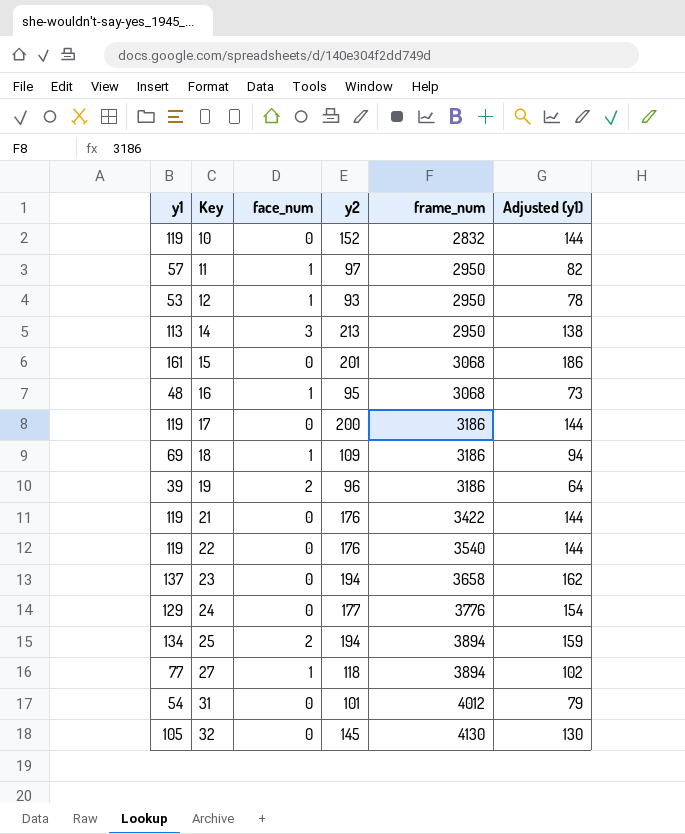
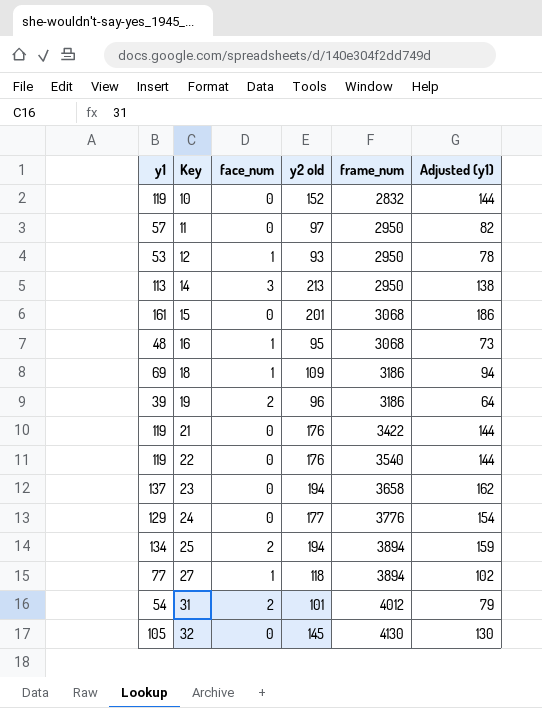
column name: y2 -> y2 old
row 17: 119 | 0 | 200 | 3186 | 144 -> none
11 | face_num: 1 -> 0
31 | face_num: 0 -> 2

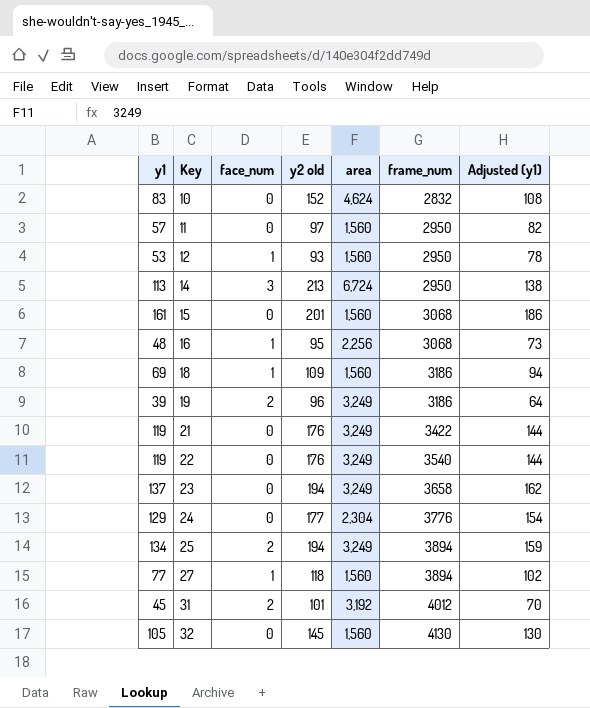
column area | position: none -> 5
10 | y1: 119 -> 83
10 | Adjusted (y1): 144 -> 108
31 | y1: 54 -> 45
31 | Adjusted (y1): 79 -> 70

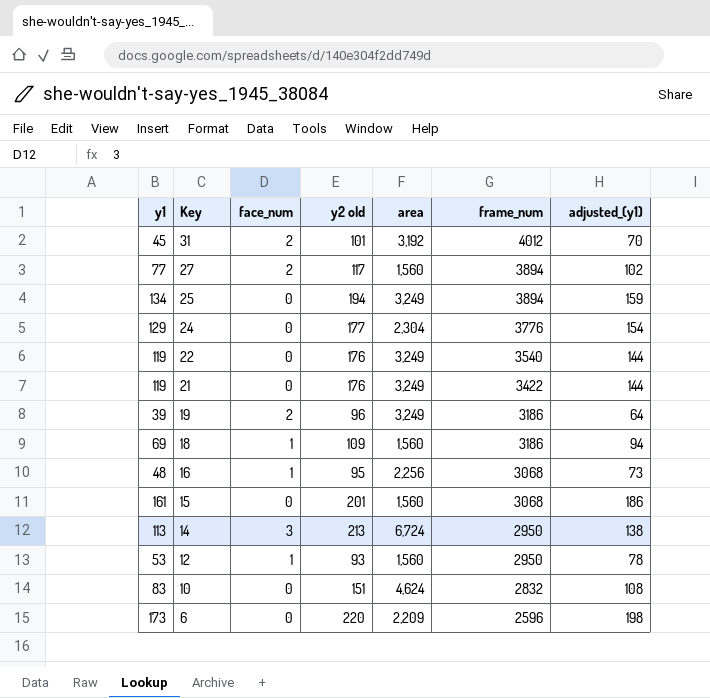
row order: Key ascending -> Key descending
column name: Adjusted (y1) -> adjusted_(y1)
row 11: 57 | 0 | 97 | 1,560 | 2950 | 82 -> none
row 23: 137 | 0 | 194 | 3,249 | 3658 | 162 -> none
row 32: 105 | 0 | 145 | 1,560 | 4130 | 130 -> none
27 | face_num: 1 -> 2
27 | y2 old: 118 -> 117
25 | face_num: 2 -> 0
10 | y2 old: 152 -> 151
row 6: none -> 173 | 0 | 220 | 2,209 | 2596 | 198

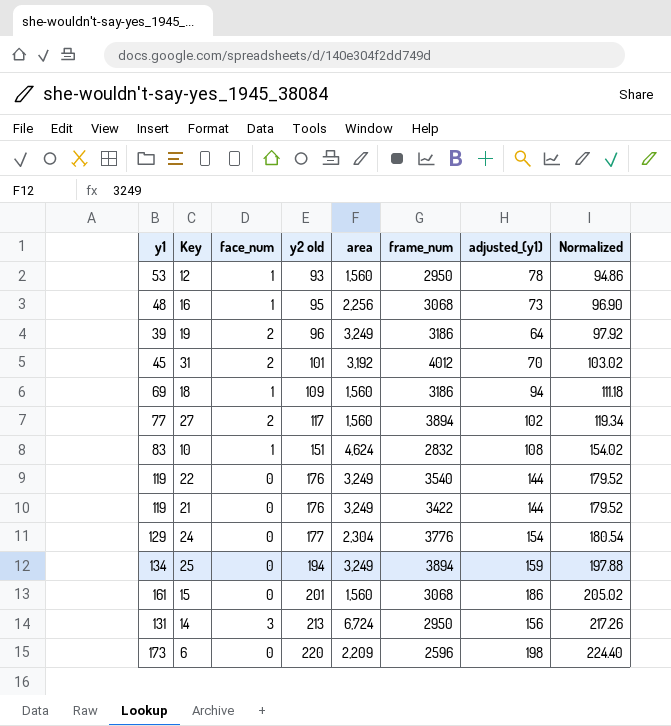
row order: Key descending -> y2 old ascending
column Normalized | formula: none -> [y2 old] * 1.02
10 | face_num: 0 -> 1
14 | y1: 113 -> 131
14 | adjusted_(y1): 138 -> 156

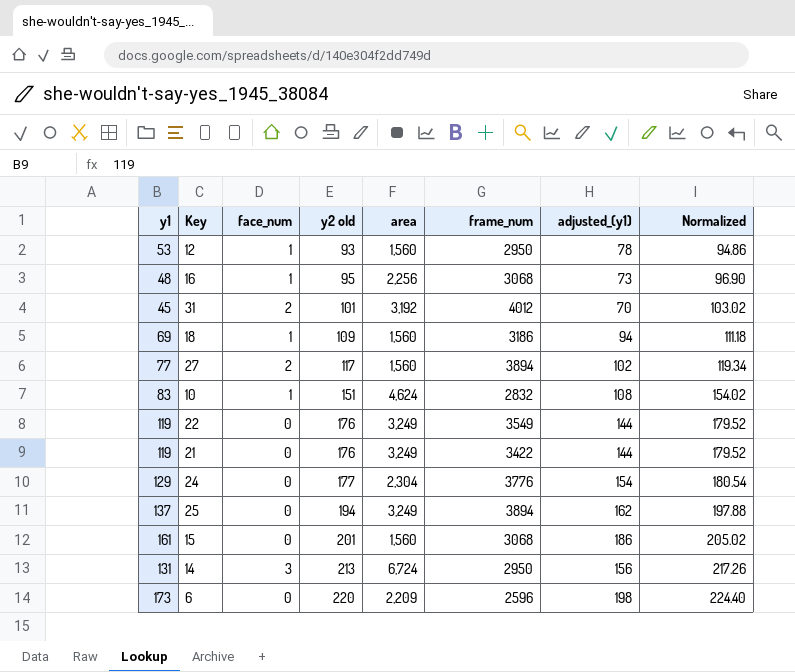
row 19: 39 | 2 | 96 | 3,249 | 3186 | 64 | 97.92 -> none
22 | frame_num: 3540 -> 3549
25 | y1: 134 -> 137
25 | adjusted_(y1): 159 -> 162

